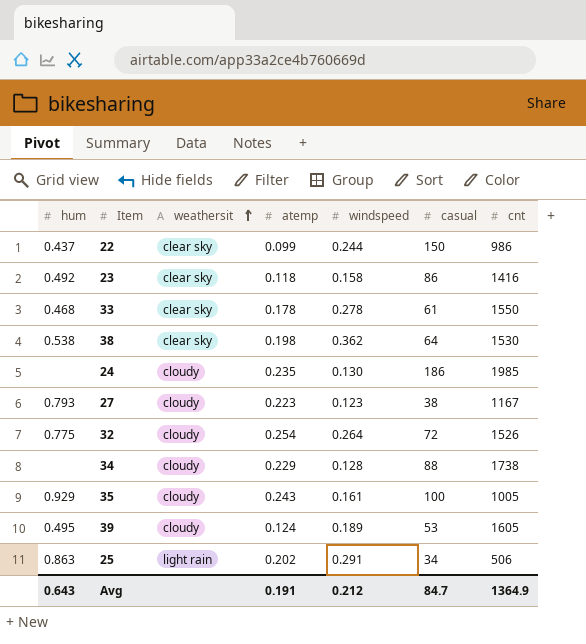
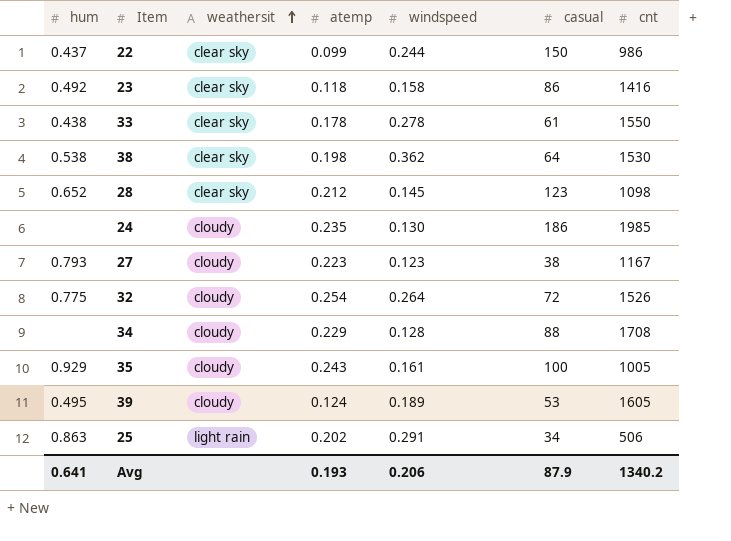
33 | hum: 0.468 -> 0.438
row 28: none -> 0.652 | clear sky | 0.212 | 0.145 | 123 | 1098
34 | cnt: 1738 -> 1708
Avg | hum: 0.643 -> 0.641
Avg | atemp: 0.191 -> 0.193
Avg | windspeed: 0.212 -> 0.206
Avg | casual: 84.7 -> 87.9
Avg | cnt: 1364.9 -> 1340.2

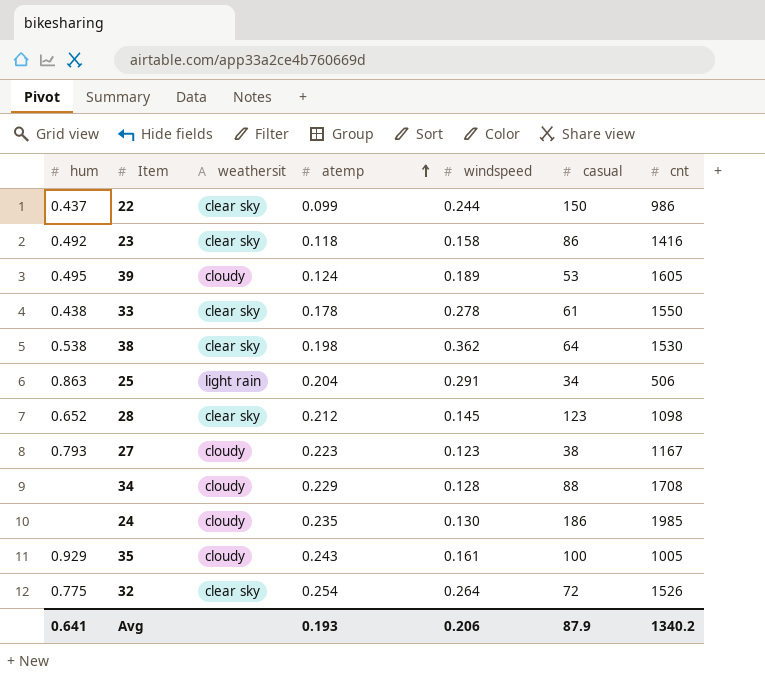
row order: weathersit ascending -> atemp ascending
25 | atemp: 0.202 -> 0.204
32 | weathersit: cloudy -> clear sky

